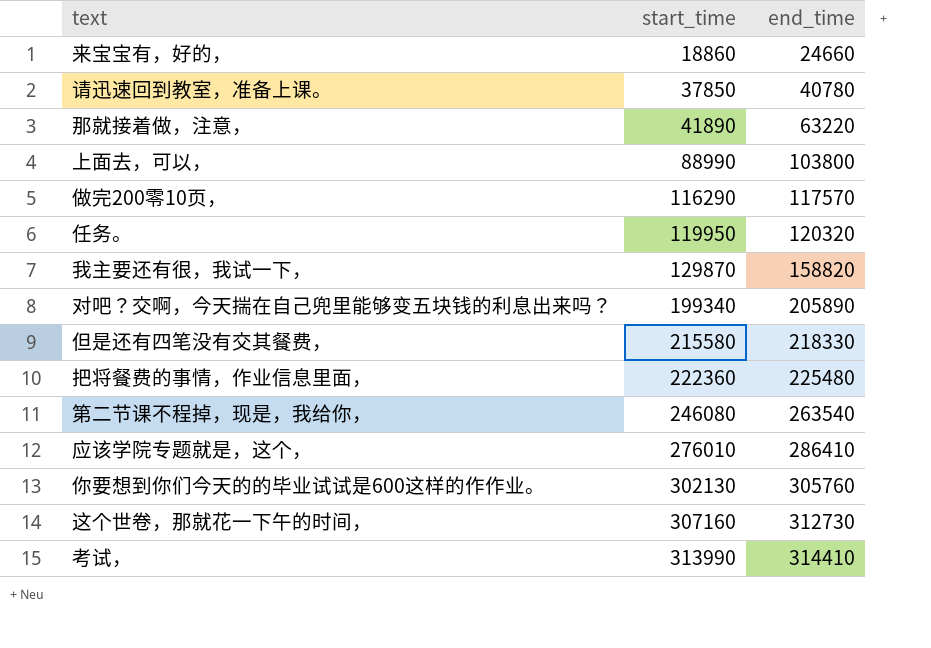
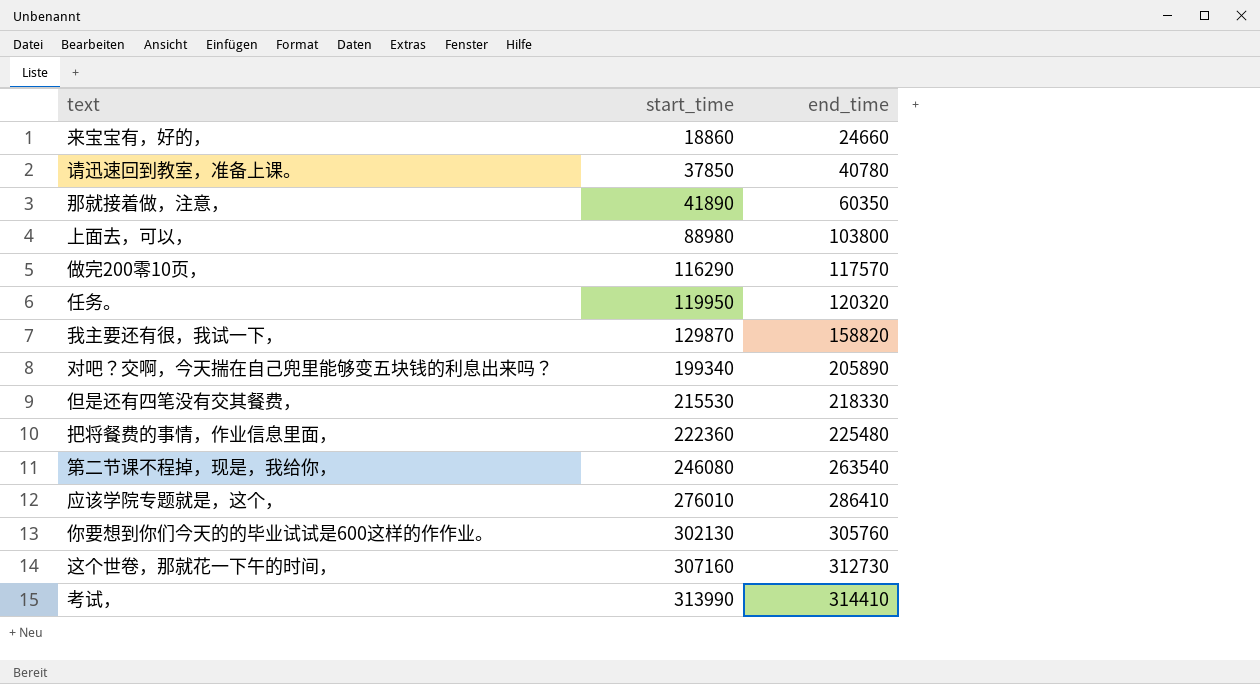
那就接着做，注意， | end_time: 63220 -> 60350
上面去，可以， | start_time: 88990 -> 88980
但是还有四笔没有交其餐费， | start_time: 215580 -> 215530

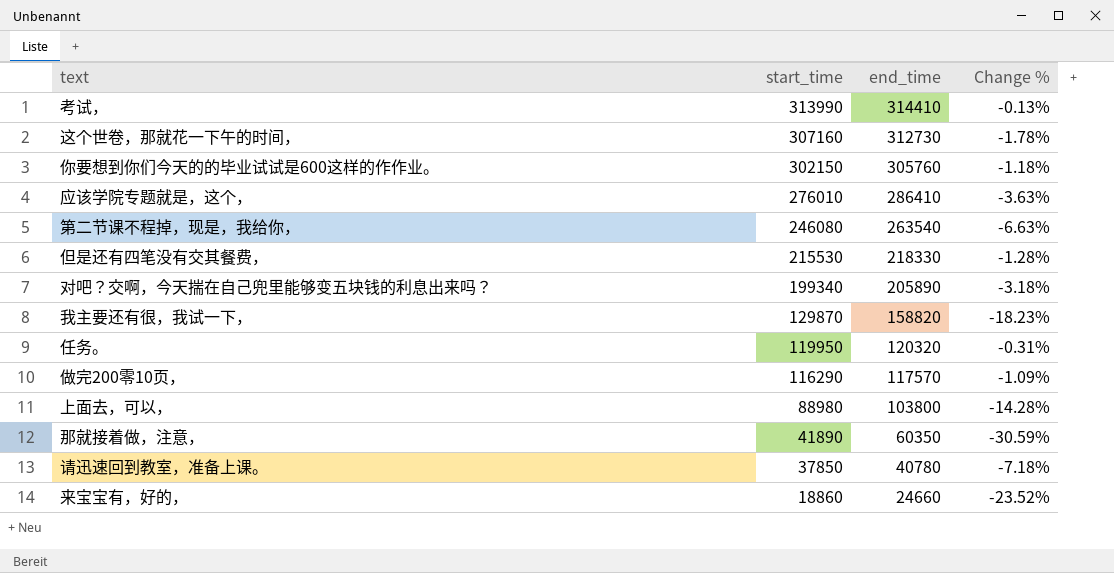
row order: start_time ascending -> start_time descending
column Change % | formula: none -> ([start_time] - [end_time]) / [end_time]
row 把将餐费的事情，作业信息里面，: 222360 | 225480 -> none
你要想到你们今天的的毕业试试是600这样的作作业。 | start_time: 302130 -> 302150

